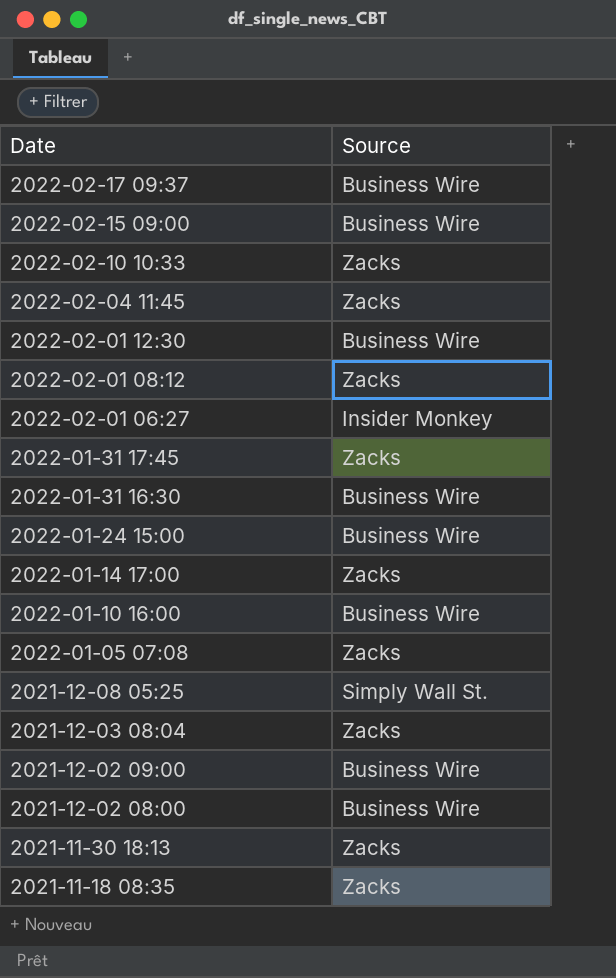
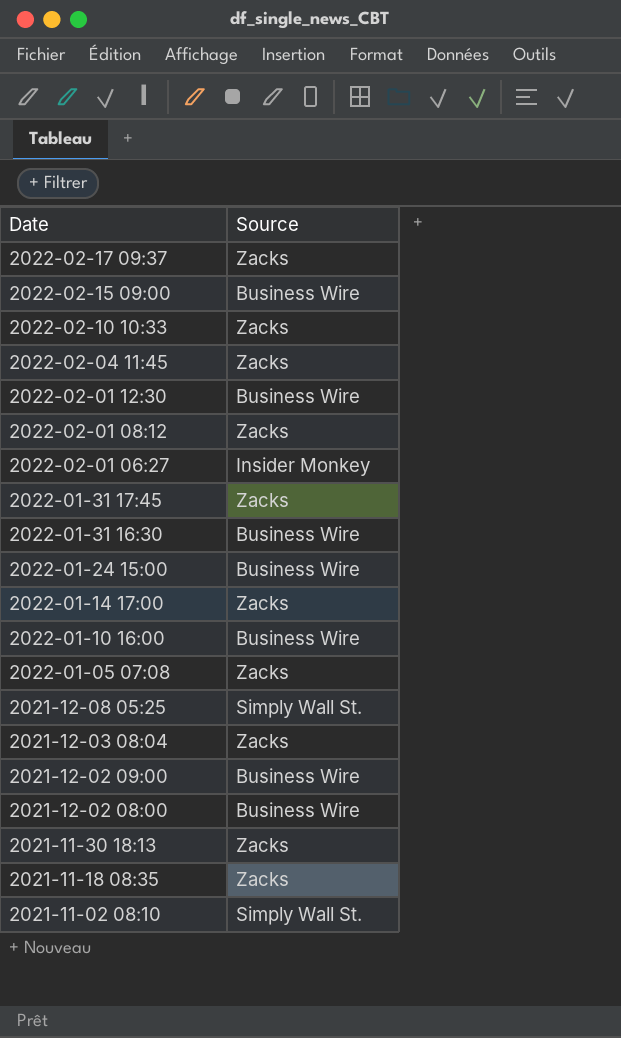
2022-02-17 09:37 | Source: Business Wire -> Zacks
row 2021-11-02 08:10: none -> Simply Wall St.

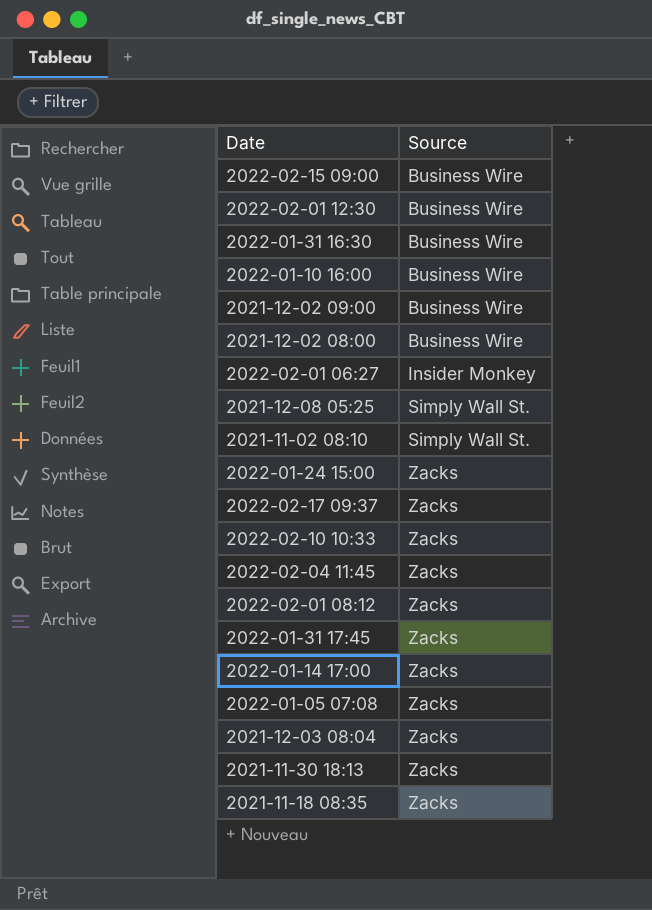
row order: Date descending -> Source ascending
2022-01-24 15:00 | Source: Business Wire -> Zacks

